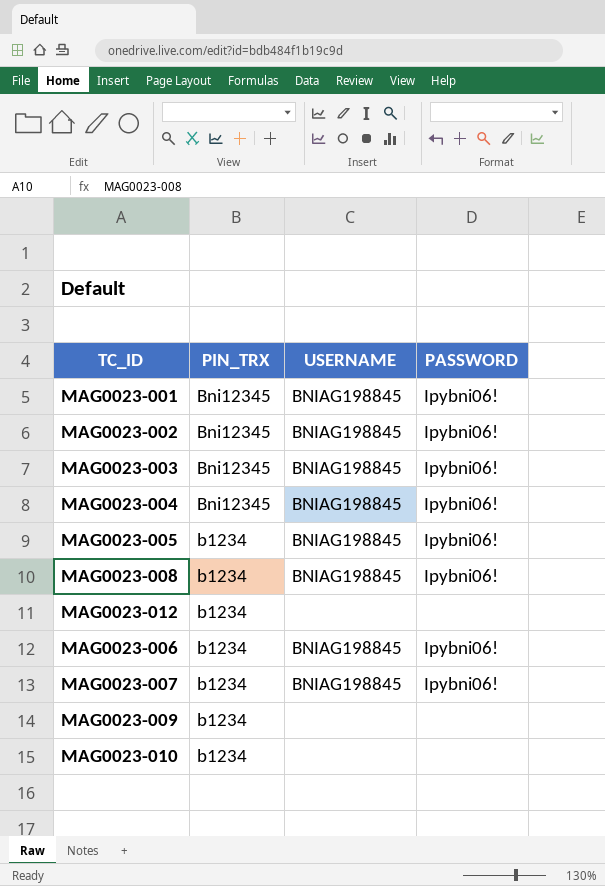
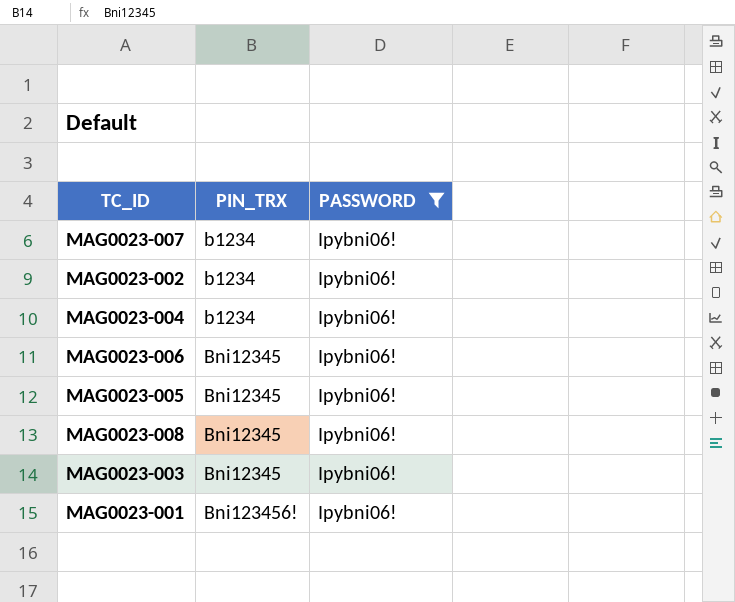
filter: none -> PASSWORD = Ipybni06!
row order: PIN_TRX descending -> PIN_TRX ascending
column USERNAME | position: 3 -> none
MAG0023-002 | PIN_TRX: Bni12345 -> b1234
MAG0023-004 | PIN_TRX: Bni12345 -> b1234
MAG0023-006 | PIN_TRX: b1234 -> Bni12345
MAG0023-005 | PIN_TRX: b1234 -> Bni12345
MAG0023-008 | PIN_TRX: b1234 -> Bni12345
MAG0023-001 | PIN_TRX: Bni12345 -> Bni123456!

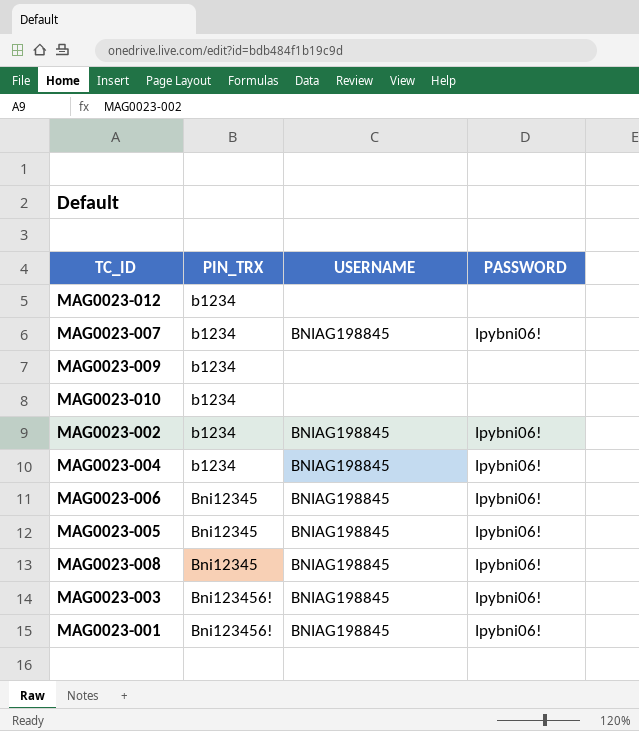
filter: PASSWORD = Ipybni06! -> none
column USERNAME | position: none -> 3
MAG0023-003 | PIN_TRX: Bni12345 -> Bni123456!

